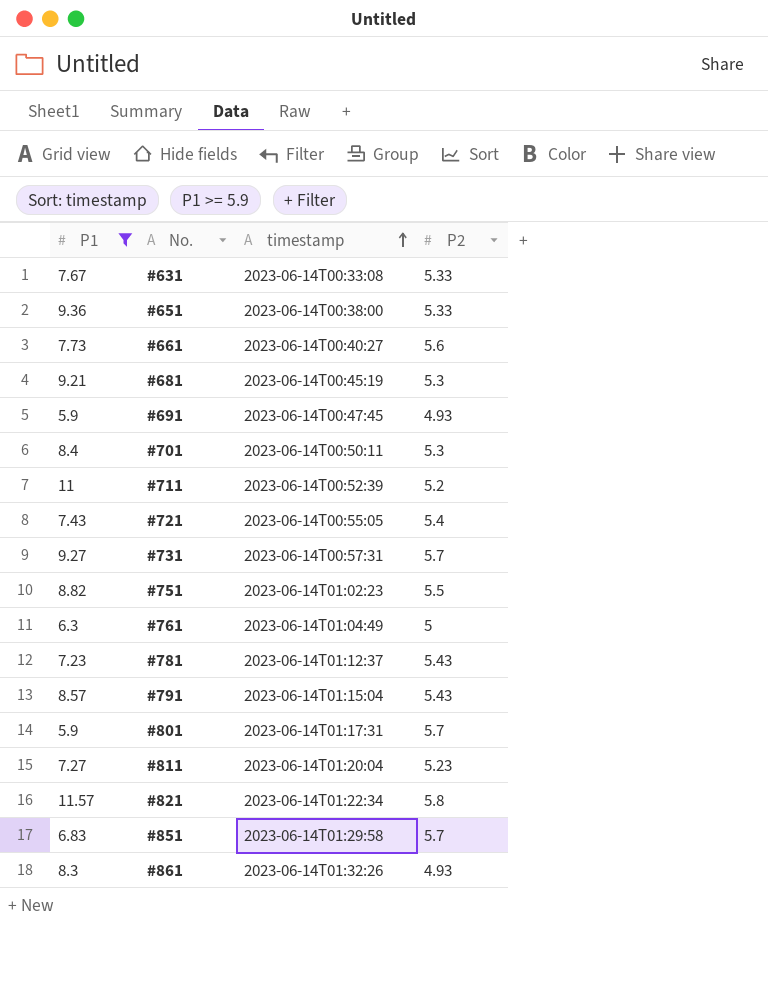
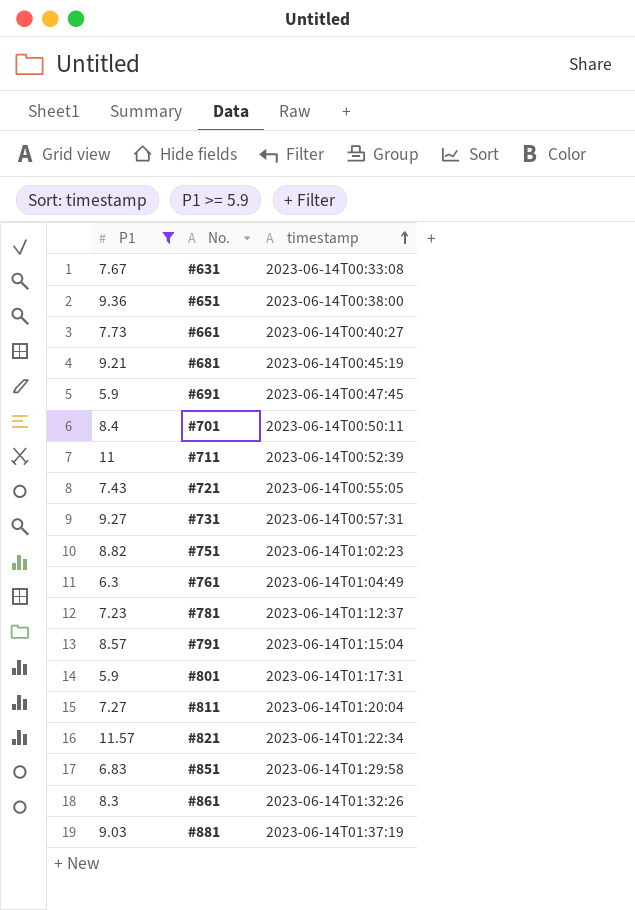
column P2 | position: 4 -> none
row #881: none -> 9.03 | 2023-06-14T01:37:19

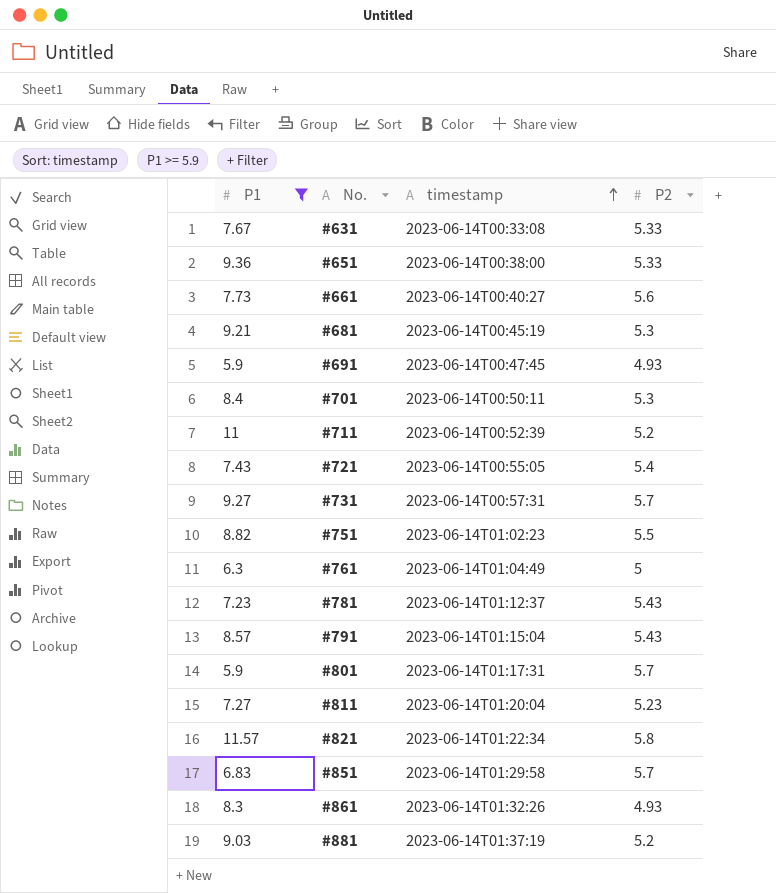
column P2 | position: none -> 4

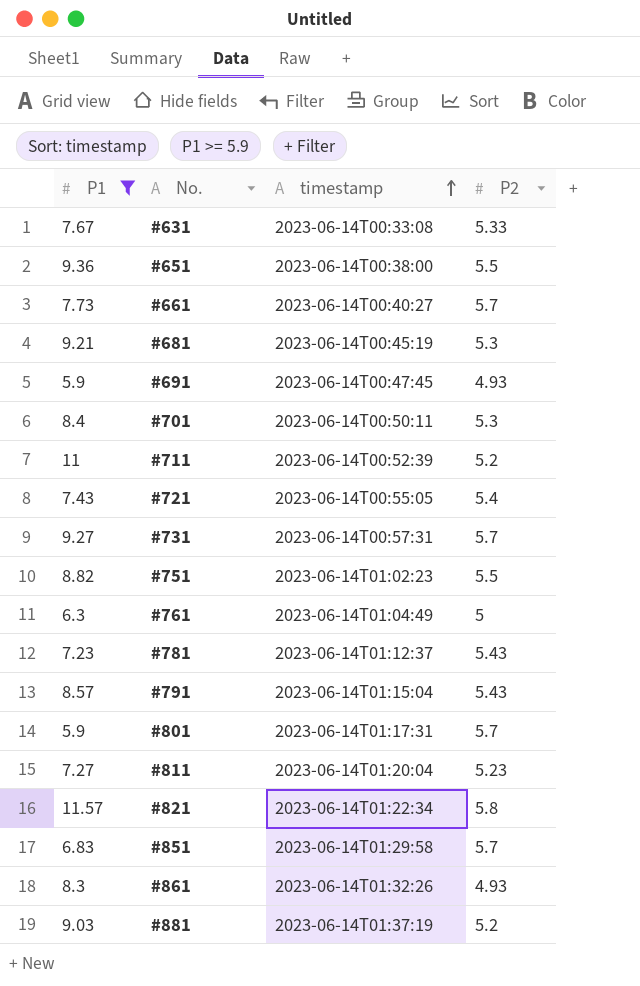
#651 | P2: 5.33 -> 5.5
#661 | P2: 5.6 -> 5.7

